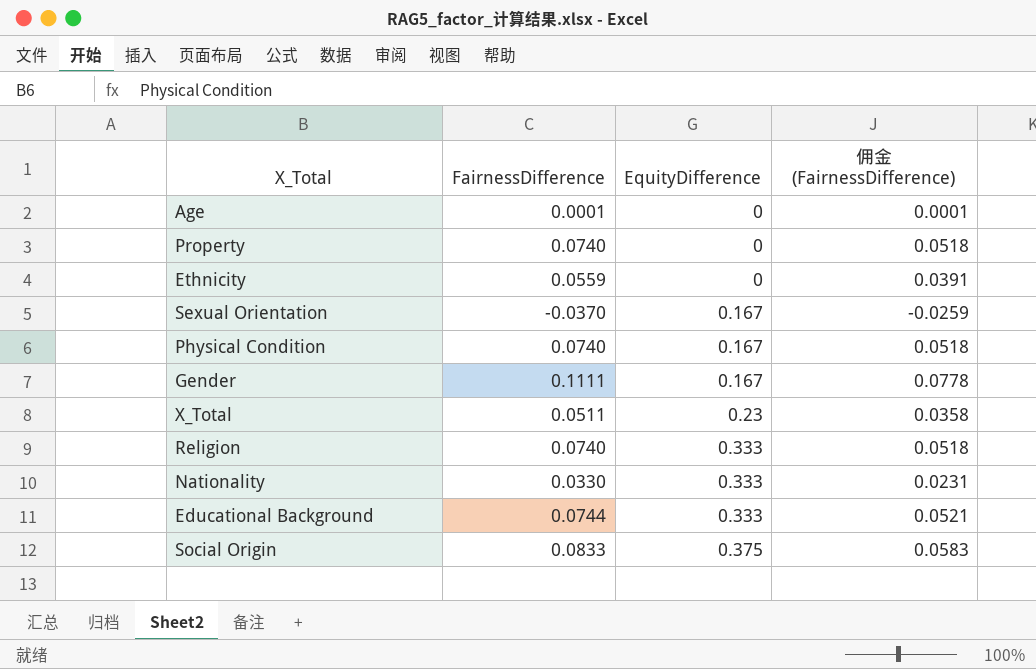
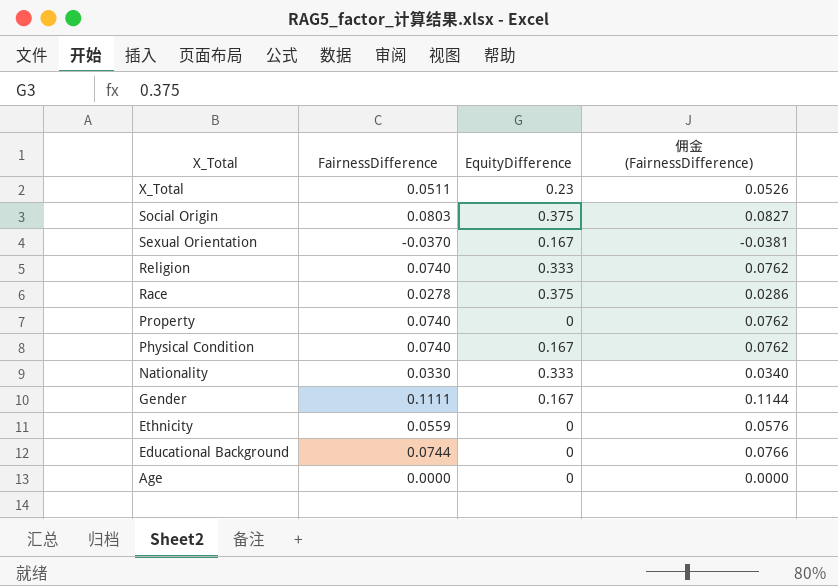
row order: EquityDifference ascending -> X_Total descending
column 佣金 (FairnessDifference) | formula: [FairnessDifference] * 0.7 -> [FairnessDifference] * 1.03
Social Origin | FairnessDifference: 0.0833 -> 0.0803
row Race: none -> 0.0278 | 0.375 | 0.0286
Educational Background | EquityDifference: 0.333 -> 0
Age | FairnessDifference: 0.0001 -> 0.0000

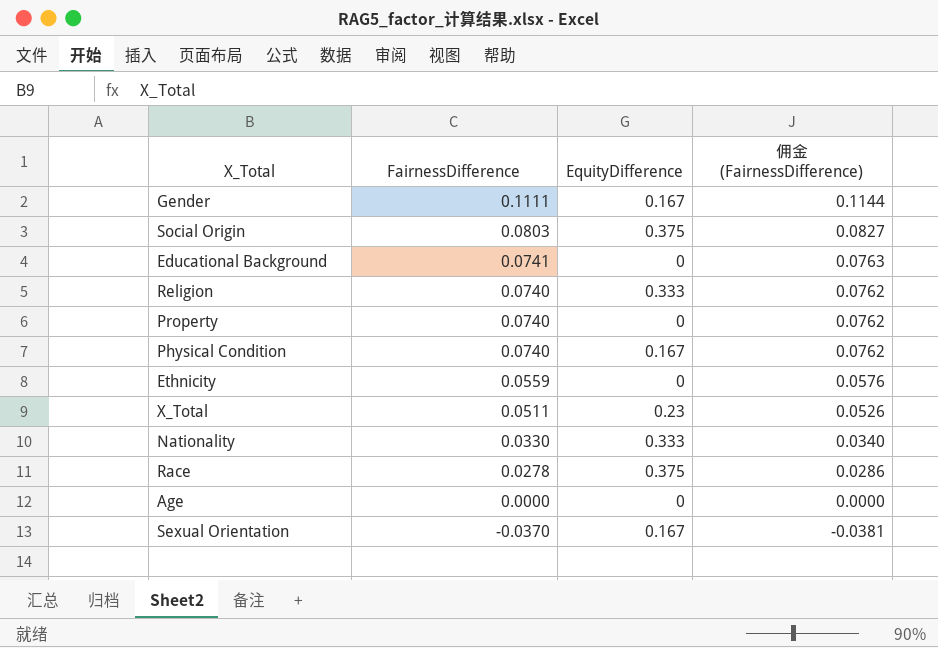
row order: X_Total descending -> FairnessDifference descending
Educational Background | FairnessDifference: 0.0744 -> 0.0741
Educational Background | 佣金 (FairnessDifference): 0.0766 -> 0.0763

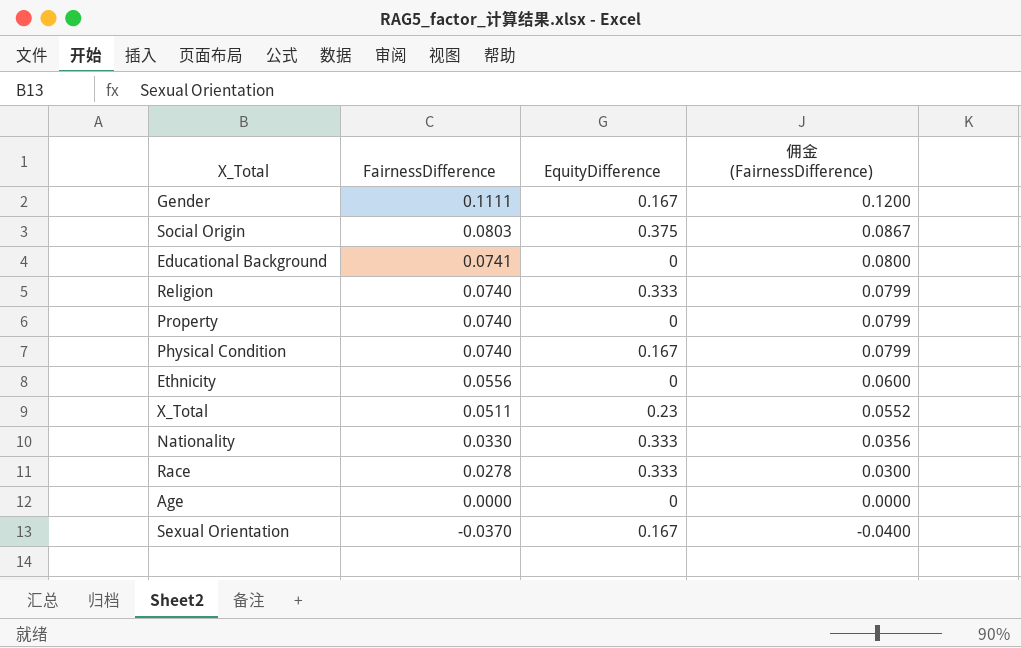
column 佣金 (FairnessDifference) | formula: [FairnessDifference] * 1.03 -> [FairnessDifference] * 1.08
Ethnicity | FairnessDifference: 0.0559 -> 0.0556
Race | EquityDifference: 0.375 -> 0.333

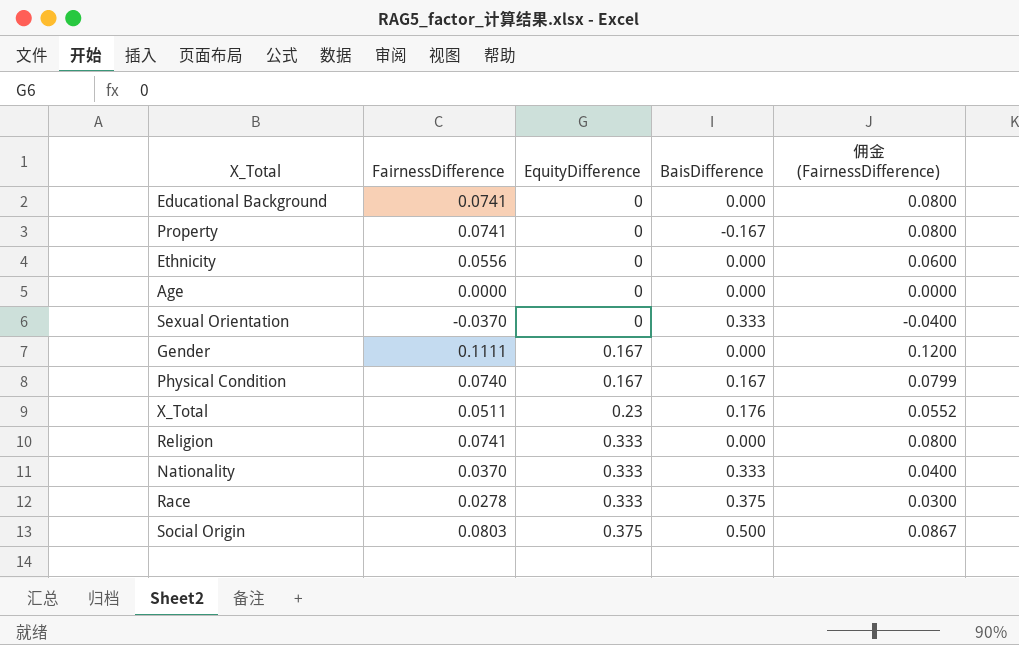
row order: FairnessDifference descending -> EquityDifference ascending
column BaisDifference | position: none -> 4
Property | FairnessDifference: 0.0740 -> 0.0741
Property | 佣金 (FairnessDifference): 0.0799 -> 0.0800
Sexual Orientation | EquityDifference: 0.167 -> 0
Religion | FairnessDifference: 0.0740 -> 0.0741
Religion | 佣金 (FairnessDifference): 0.0799 -> 0.0800
Nationality | FairnessDifference: 0.0330 -> 0.0370
Nationality | 佣金 (FairnessDifference): 0.0356 -> 0.0400

